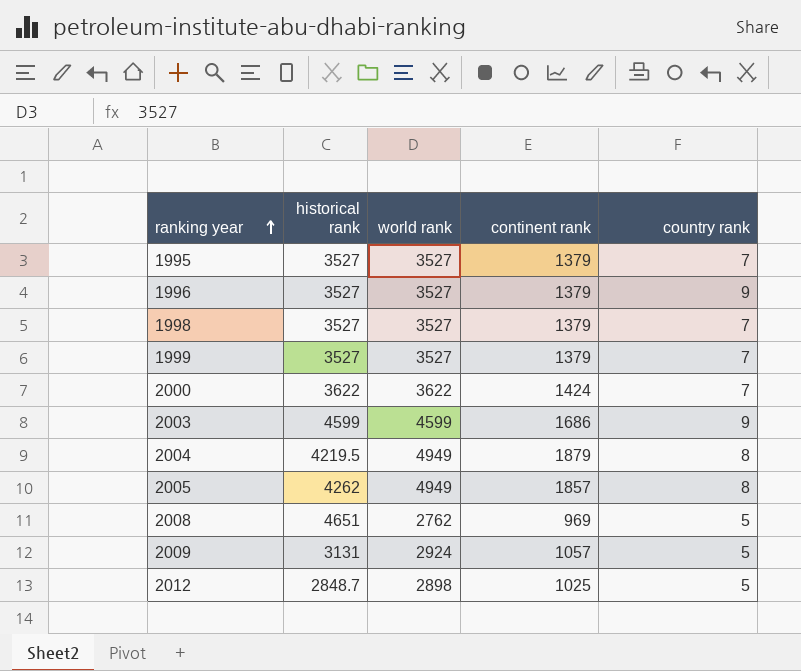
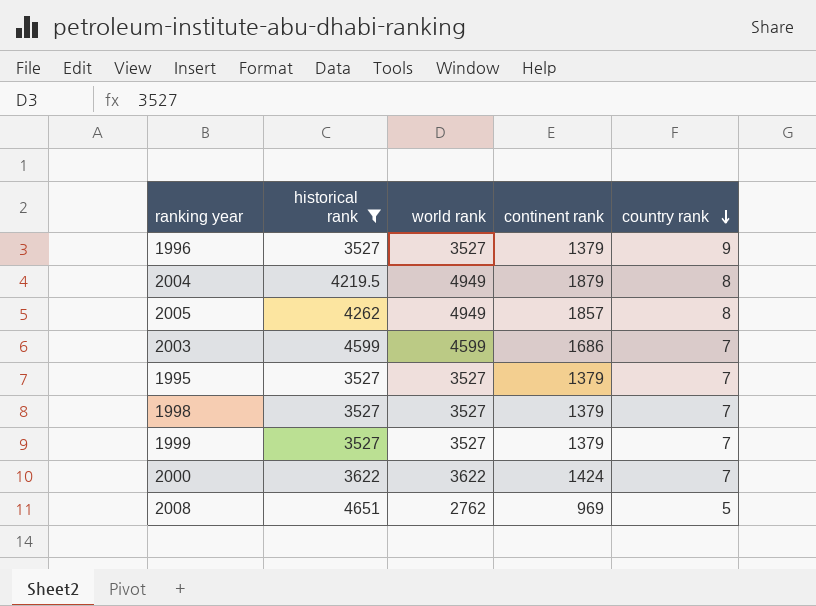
filter: none -> historical rank >= 3527
row order: ranking year ascending -> country rank descending
2003 | country rank: 9 -> 7

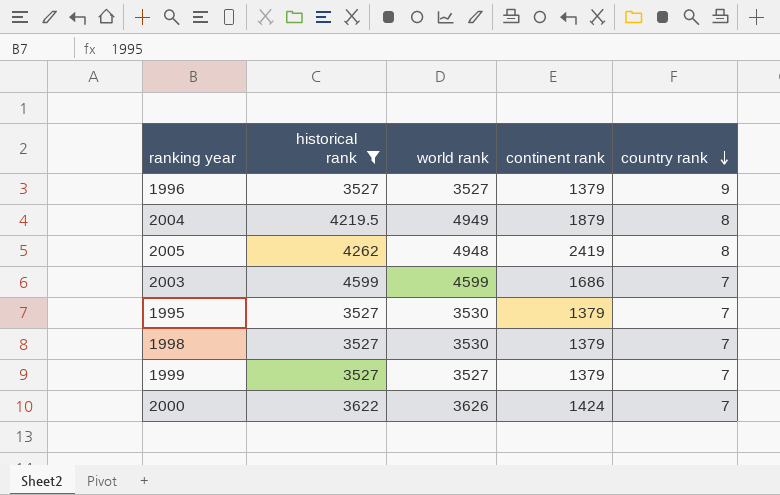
row 2008: 4651 | 2762 | 969 | 5 -> none
2005 | world rank: 4949 -> 4948
2005 | continent rank: 1857 -> 2419
1995 | world rank: 3527 -> 3530
1998 | world rank: 3527 -> 3530
2000 | world rank: 3622 -> 3626

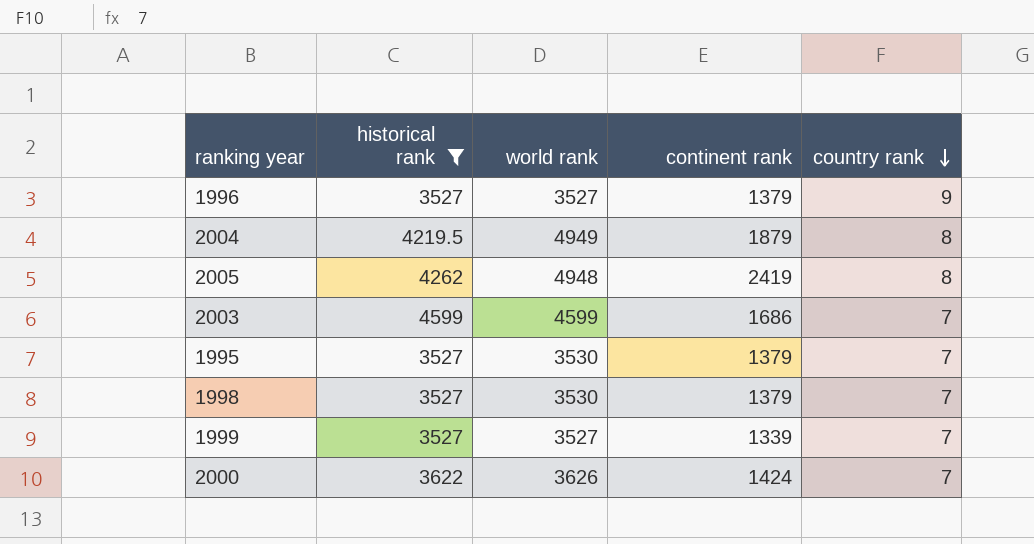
1999 | continent rank: 1379 -> 1339

